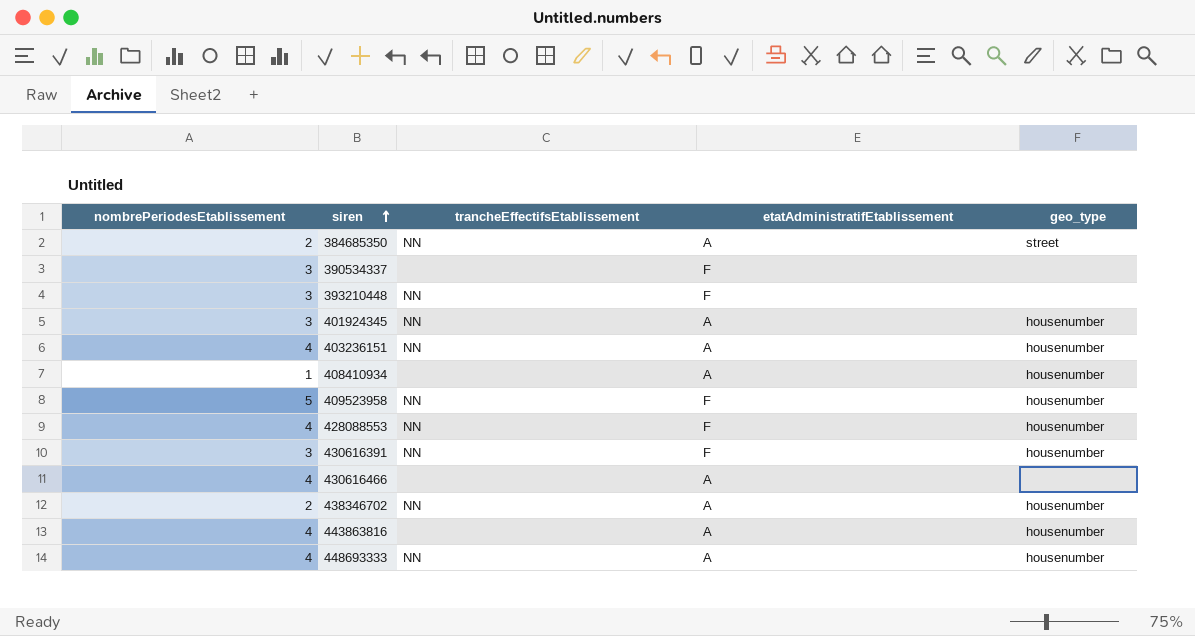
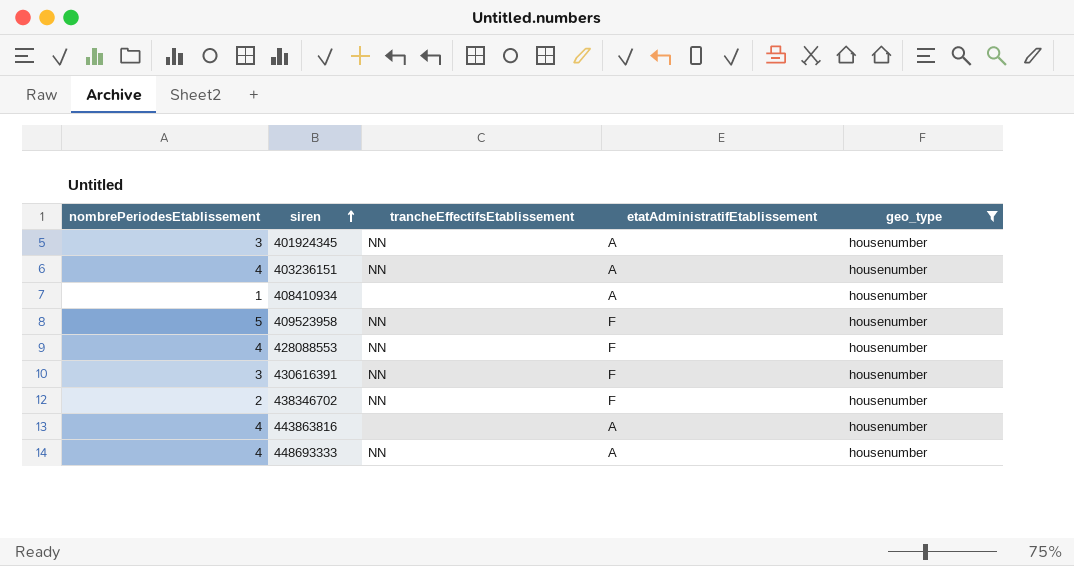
filter: none -> geo_type = housenumber
438346702 | etatAdministratifEtablissement: A -> F

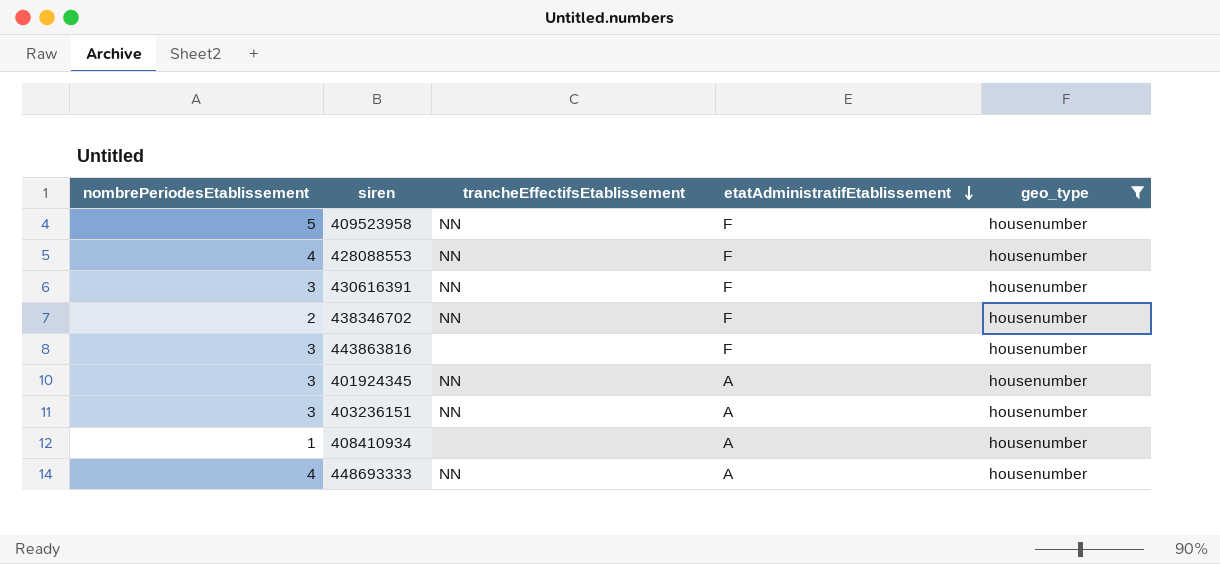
row order: siren ascending -> etatAdministratifEtablissement descending
443863816 | nombrePeriodesEtablissement: 4 -> 3
443863816 | etatAdministratifEtablissement: A -> F
403236151 | nombrePeriodesEtablissement: 4 -> 3

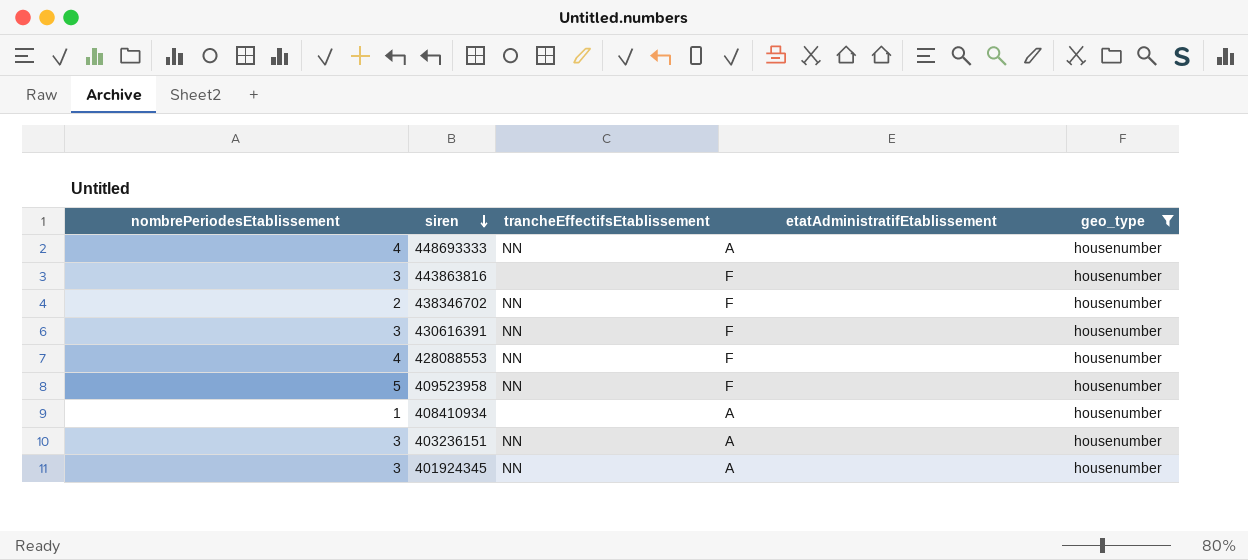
row order: etatAdministratifEtablissement descending -> siren descending

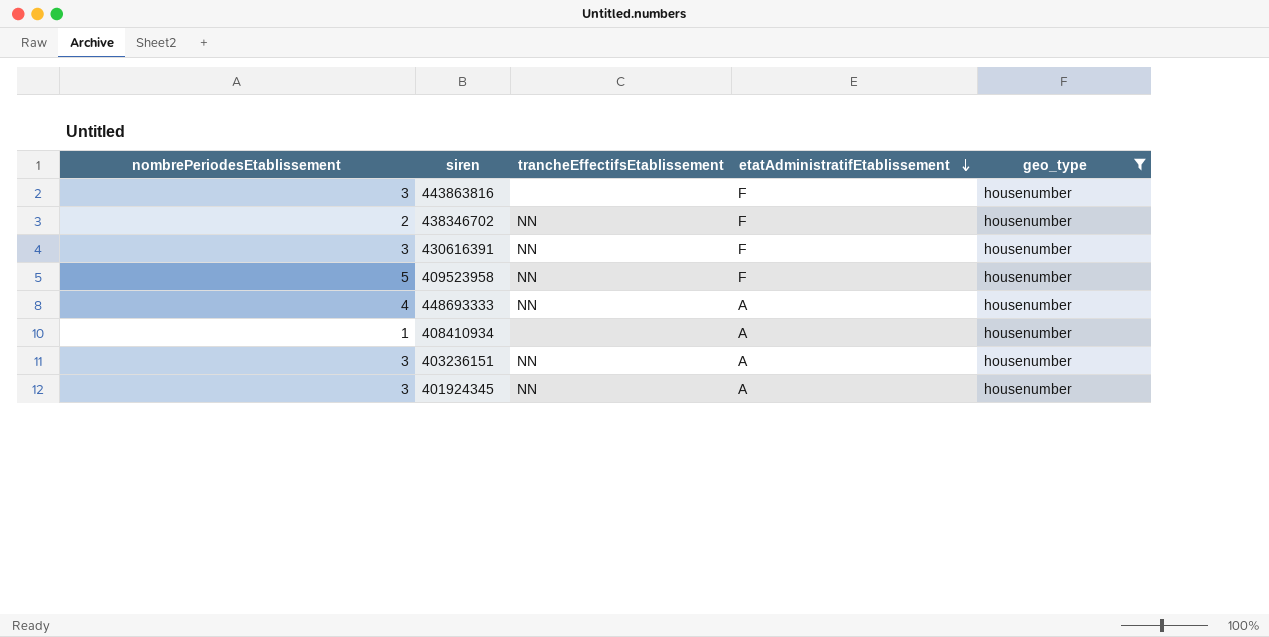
row order: siren descending -> etatAdministratifEtablissement descending
row 428088553: 4 | NN | F | housenumber -> none

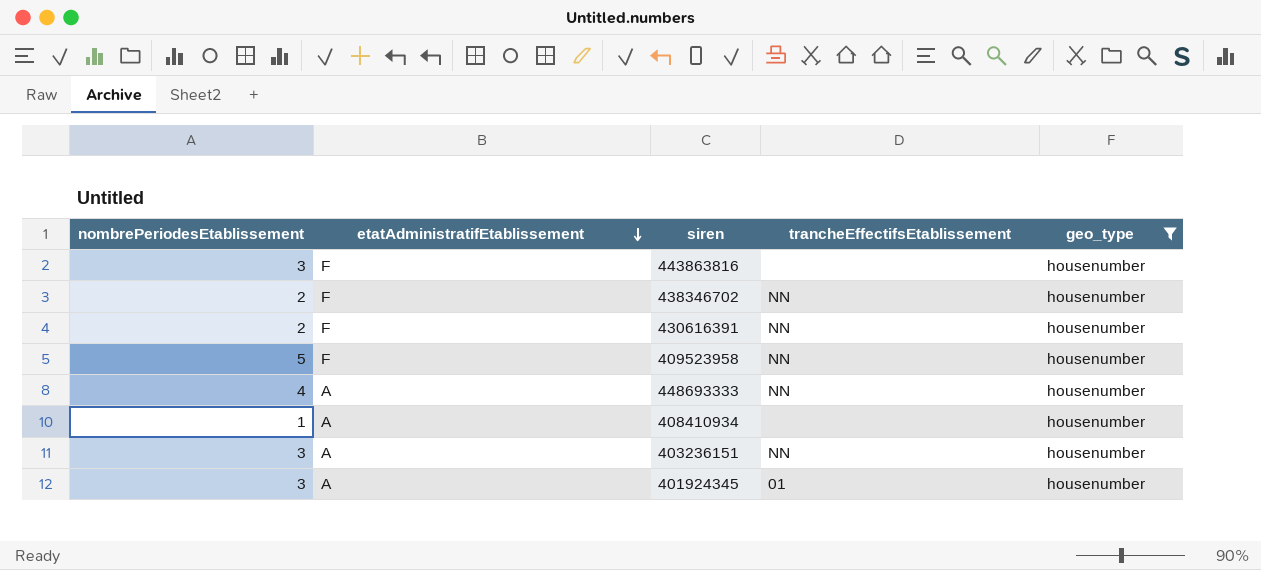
column etatAdministratifEtablissement | position: 4 -> 2
430616391 | nombrePeriodesEtablissement: 3 -> 2
401924345 | trancheEffectifsEtablissement: NN -> 01

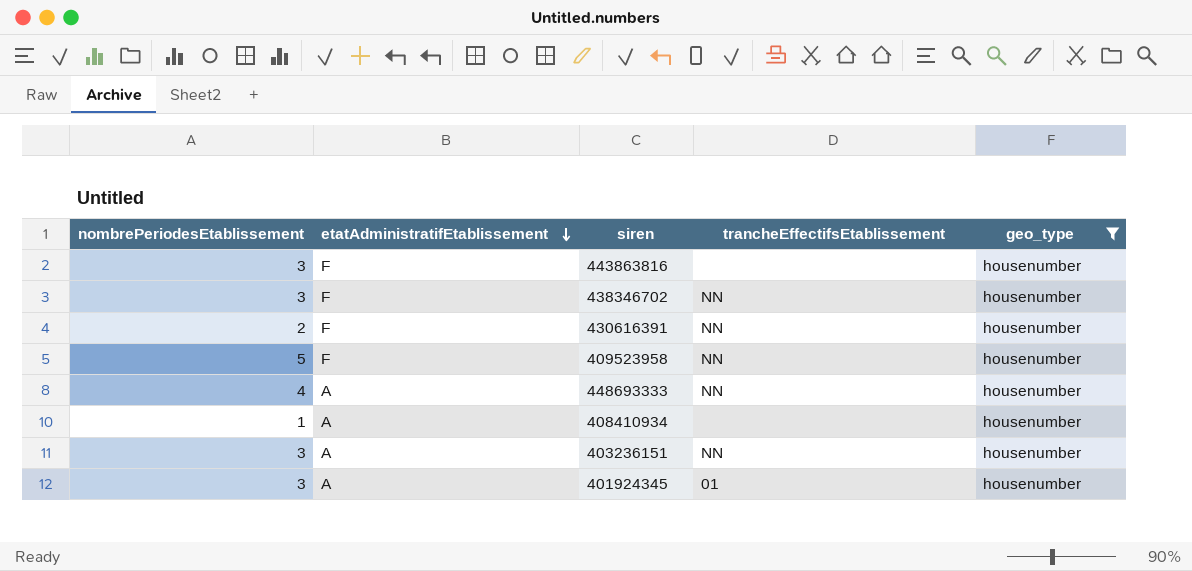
438346702 | nombrePeriodesEtablissement: 2 -> 3

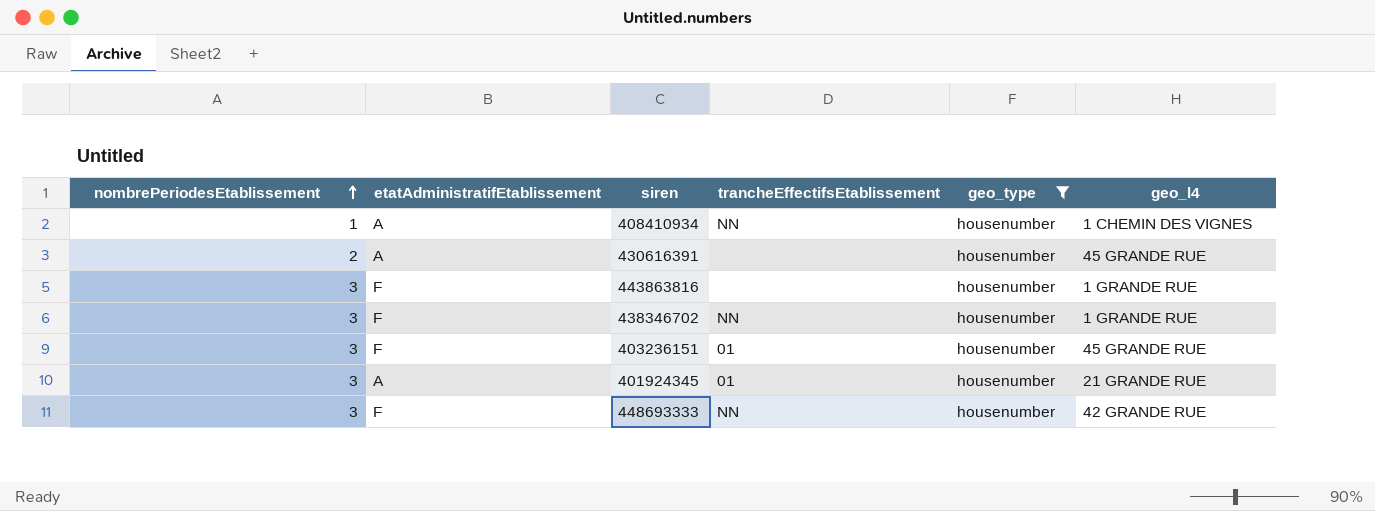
row order: etatAdministratifEtablissement descending -> nombrePeriodesEtablissement ascending
column geo_l4 | position: none -> 6
row 409523958: 5 | F | NN | housenumber -> none
408410934 | trancheEffectifsEtablissement: none -> NN
430616391 | etatAdministratifEtablissement: F -> A
430616391 | trancheEffectifsEtablissement: NN -> none
403236151 | etatAdministratifEtablissement: A -> F
403236151 | trancheEffectifsEtablissement: NN -> 01
448693333 | nombrePeriodesEtablissement: 4 -> 3
448693333 | etatAdministratifEtablissement: A -> F

